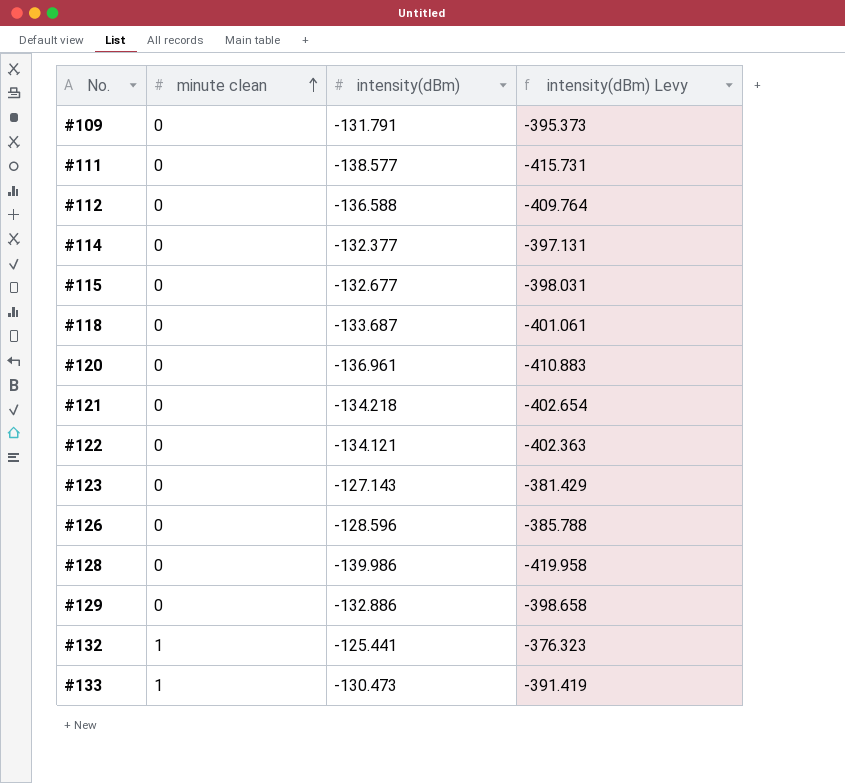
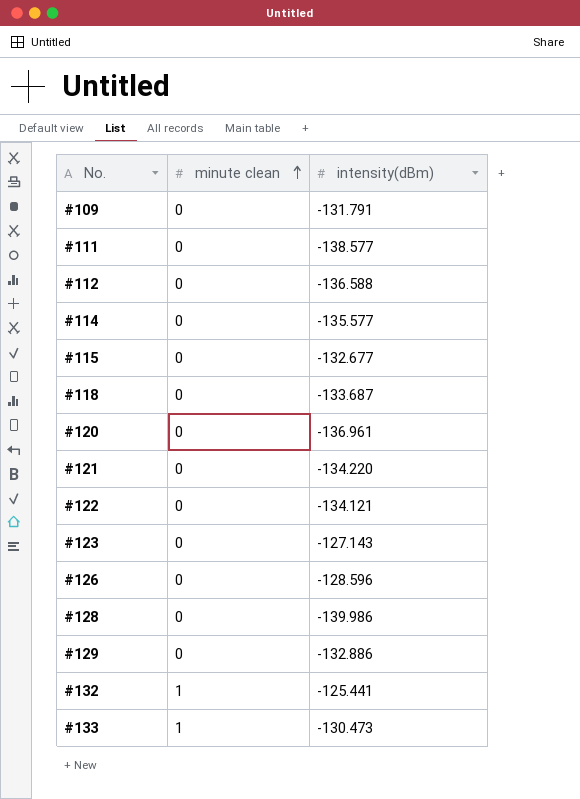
column intensity(dBm) Levy | formula: [intensity(dBm)] * 3 -> none
#114 | intensity(dBm): -132.377 -> -135.577
#121 | intensity(dBm): -134.218 -> -134.220

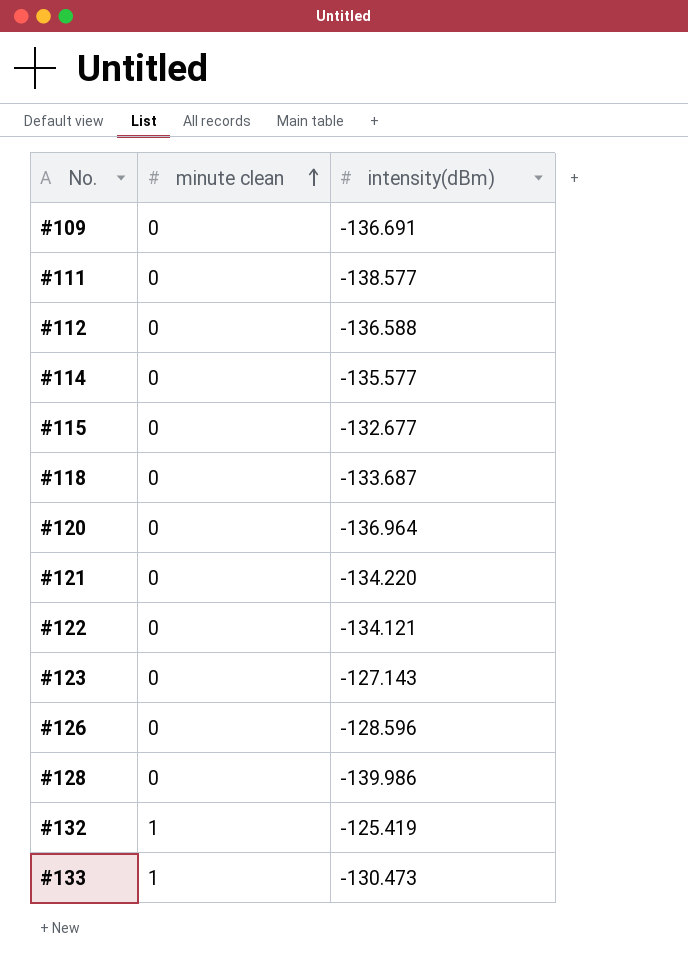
row #129: 0 | -132.886 -> none
#109 | intensity(dBm): -131.791 -> -136.691
#120 | intensity(dBm): -136.961 -> -136.964
#132 | intensity(dBm): -125.441 -> -125.419

